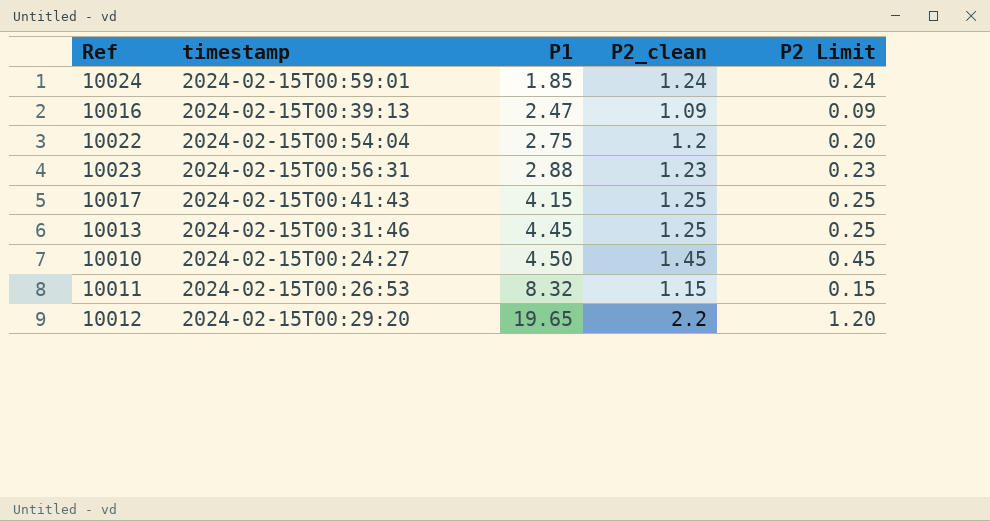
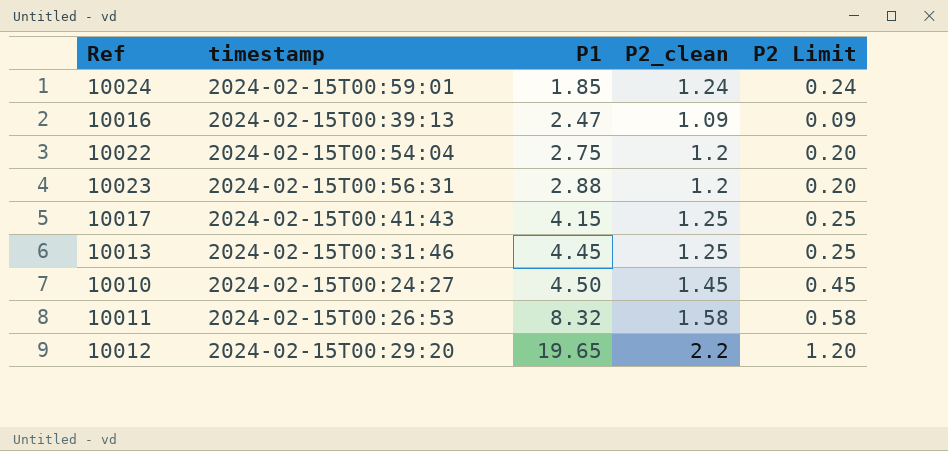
10023 | P2_clean: 1.23 -> 1.2
10023 | P2 Limit: 0.23 -> 0.20
10011 | P2_clean: 1.15 -> 1.58
10011 | P2 Limit: 0.15 -> 0.58

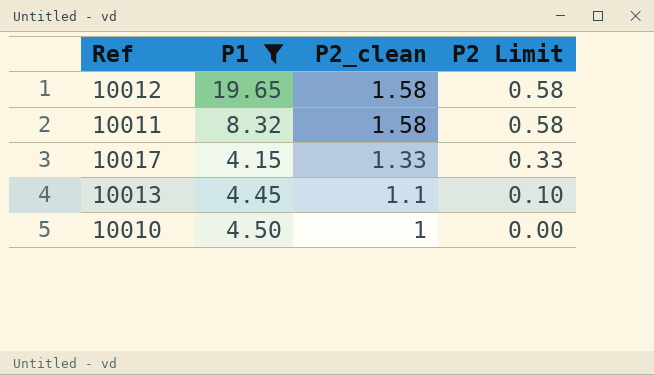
filter: none -> P1 >= 4.15
row order: P1 ascending -> P2_clean descending
column timestamp | position: 2 -> none
10012 | P2_clean: 2.2 -> 1.58
10012 | P2 Limit: 1.20 -> 0.58
10017 | P2_clean: 1.25 -> 1.33
10017 | P2 Limit: 0.25 -> 0.33
10013 | P2_clean: 1.25 -> 1.1
10013 | P2 Limit: 0.25 -> 0.10
10010 | P2_clean: 1.45 -> 1
10010 | P2 Limit: 0.45 -> 0.00

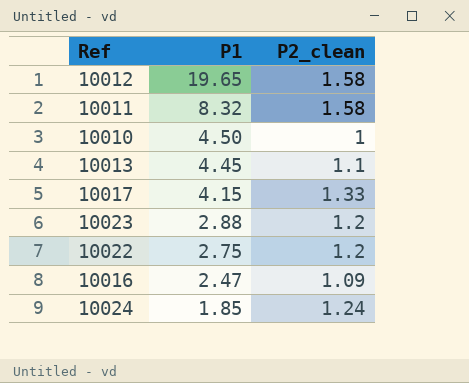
filter: P1 >= 4.15 -> none
row order: P2_clean descending -> P1 descending
column P2 Limit | formula: [P2_clean] - 1 -> none

